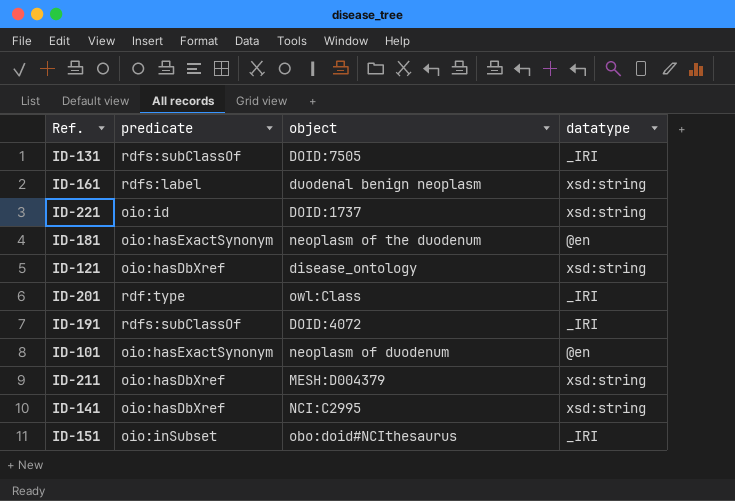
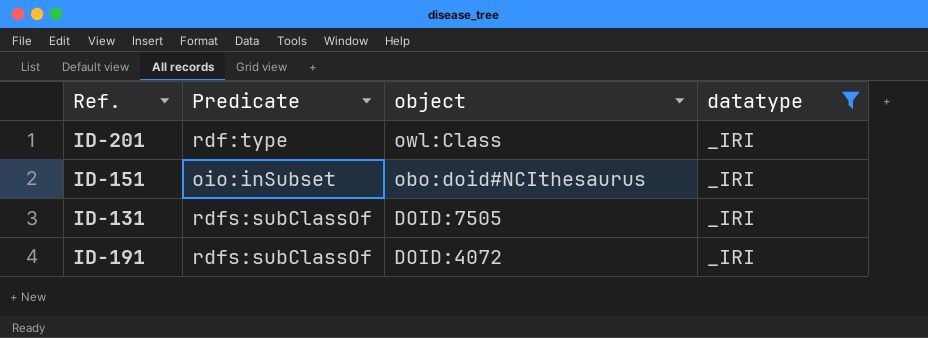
filter: none -> datatype = _IRI
row order: none -> object descending
column name: predicate -> Predicate

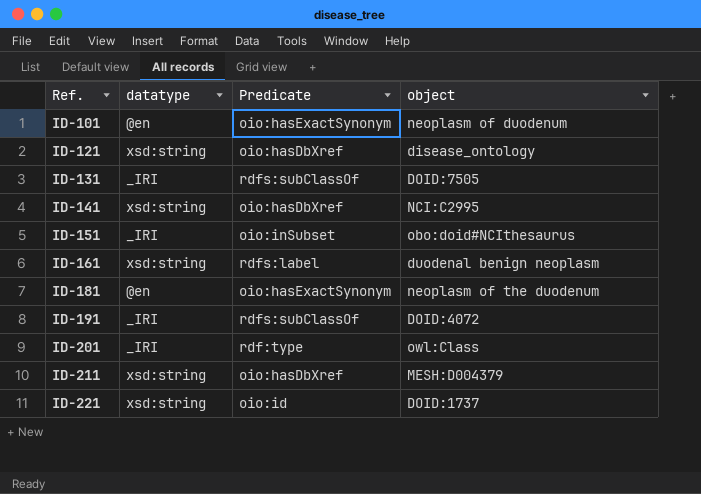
filter: datatype = _IRI -> none
row order: object descending -> Ref. ascending
column datatype | position: 4 -> 2

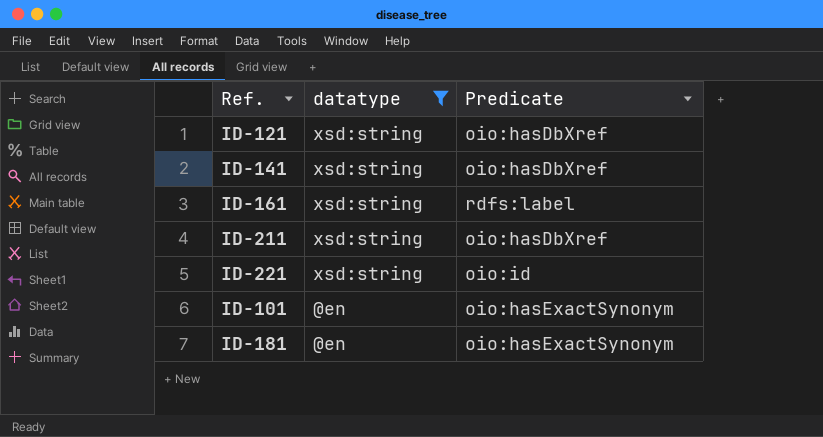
filter: none -> datatype != _IRI
row order: Ref. ascending -> datatype descending
column object | position: 4 -> none

